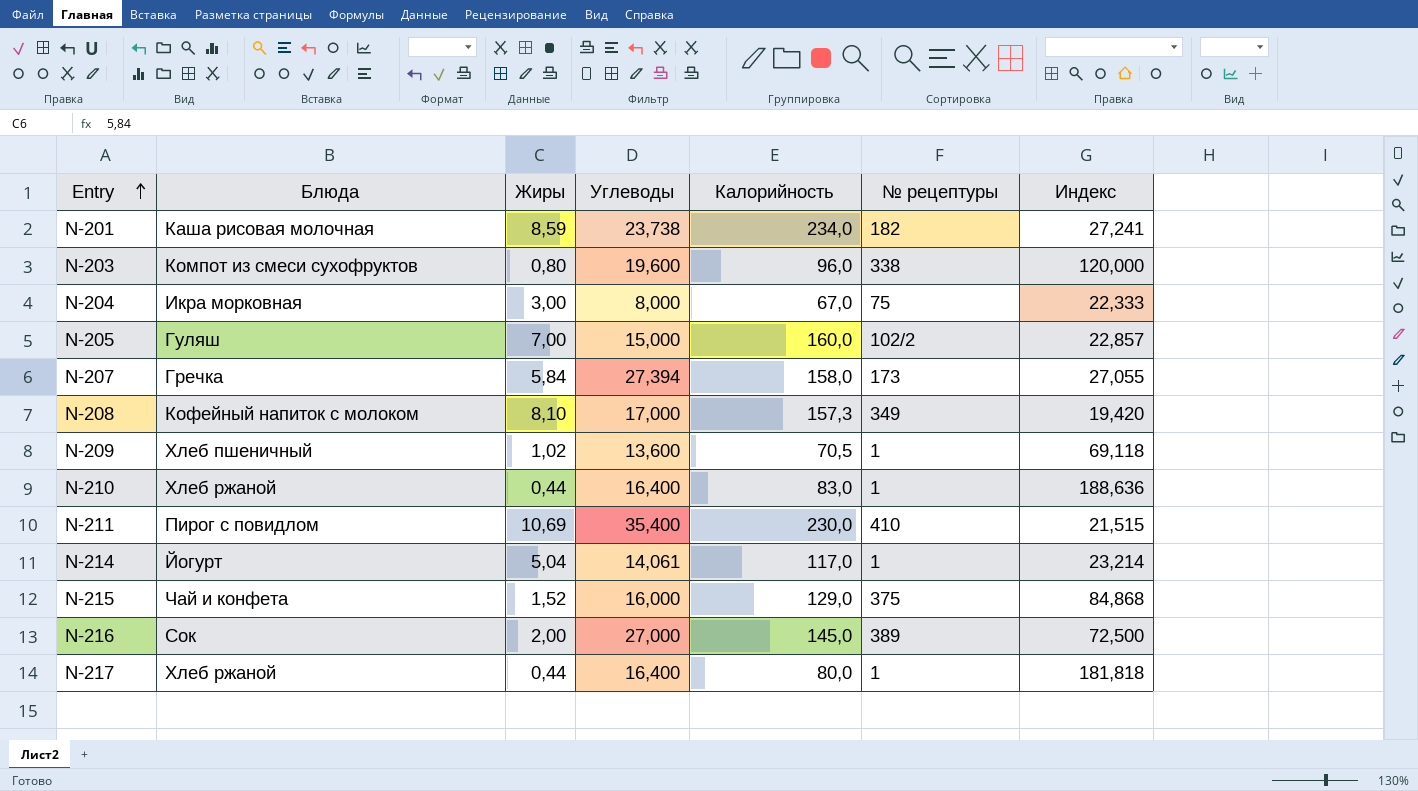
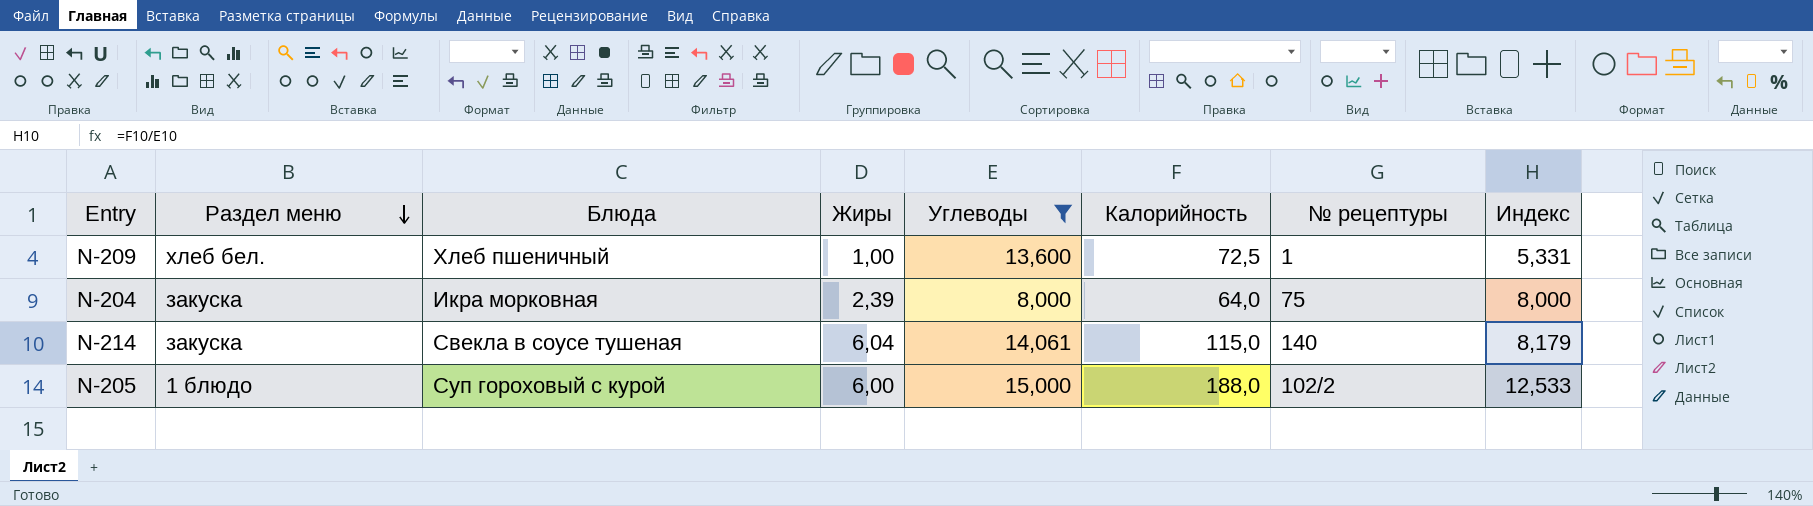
filter: none -> Углеводы <= 15,000
row order: Entry ascending -> Раздел меню descending
column Раздел меню | position: none -> 2
column Индекс | formula: [Калорийность] / [Жиры] -> [Калорийность] / [Углеводы]
N-209 | Жиры: 1,02 -> 1,00
N-209 | Калорийность: 70,5 -> 72,5
N-204 | Жиры: 3,00 -> 2,39
N-204 | Калорийность: 67,0 -> 64,0
N-214 | Блюда: Йогурт -> Свекла в соусе тушеная
N-214 | Жиры: 5,04 -> 6,04
N-214 | Калорийность: 117,0 -> 115,0
N-214 | № рецептуры: 1 -> 140
N-205 | Блюда: Гуляш -> Суп гороховый с курой
N-205 | Жиры: 7,00 -> 6,00
N-205 | Калорийность: 160,0 -> 188,0

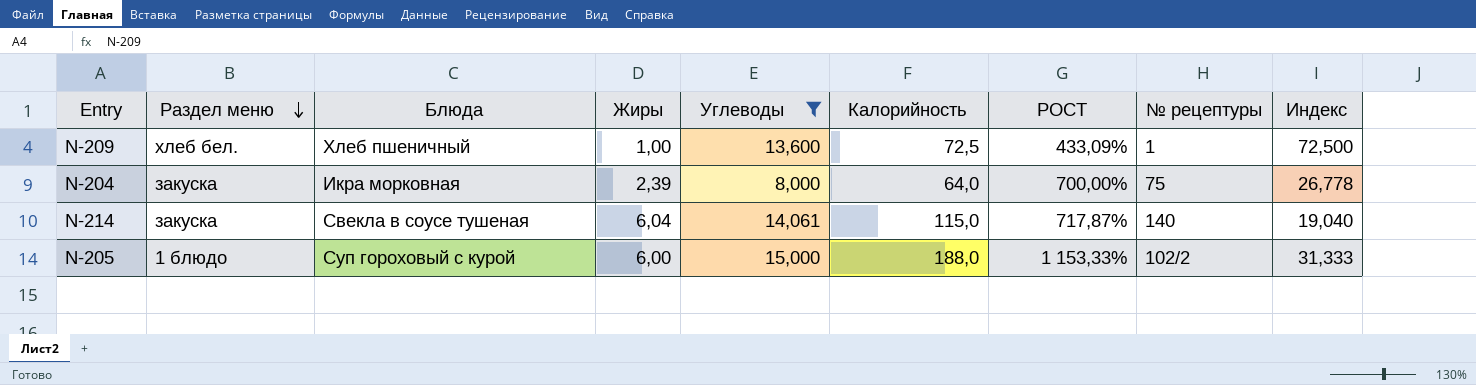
column РОСТ | formula: none -> ([Калорийность] - [Углеводы]) / [Углеводы]
column Индекс | formula: [Калорийность] / [Углеводы] -> [Калорийность] / [Жиры]

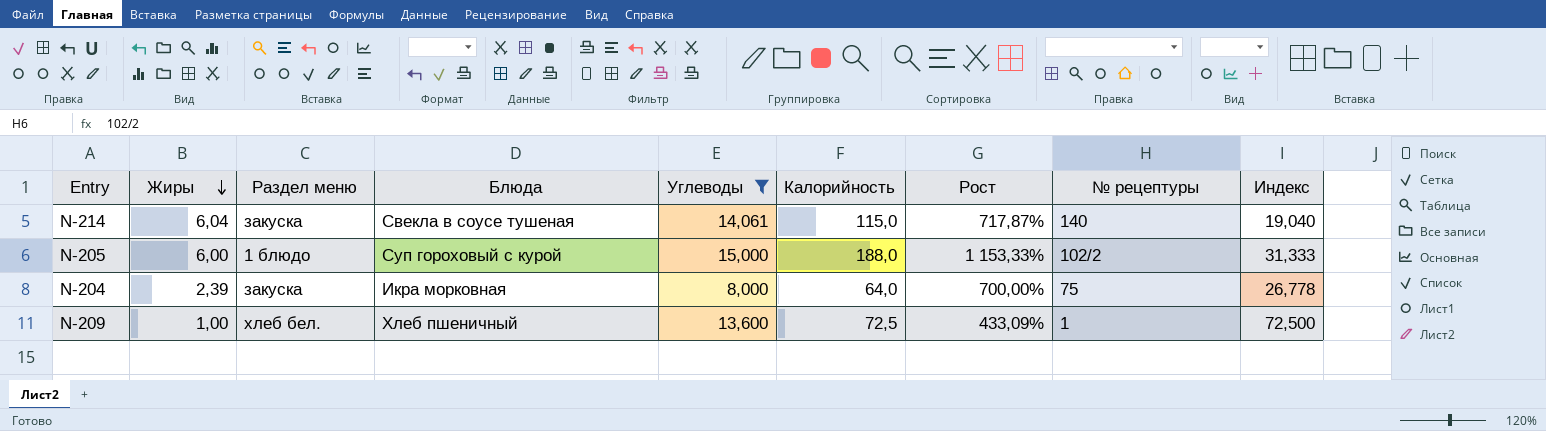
row order: Раздел меню descending -> Жиры descending
column Жиры | position: 4 -> 2
column name: РОСТ -> Рост

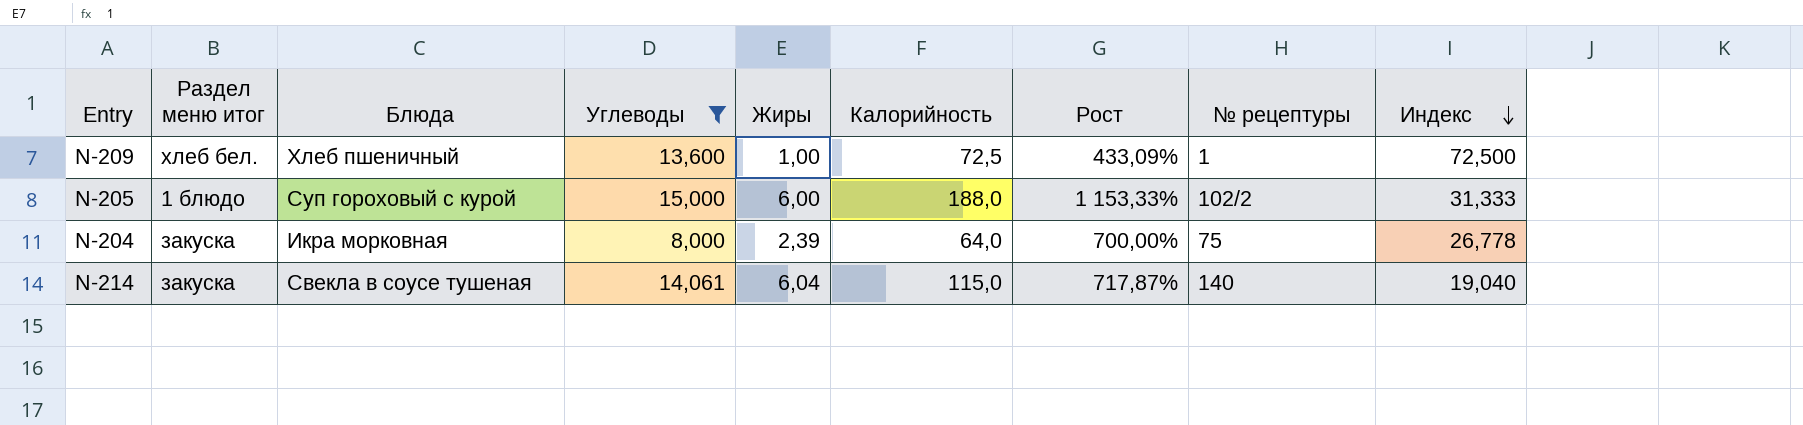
row order: Жиры descending -> Индекс descending
column name: Раздел меню -> Раздел меню итог
column Жиры | position: 2 -> 5

